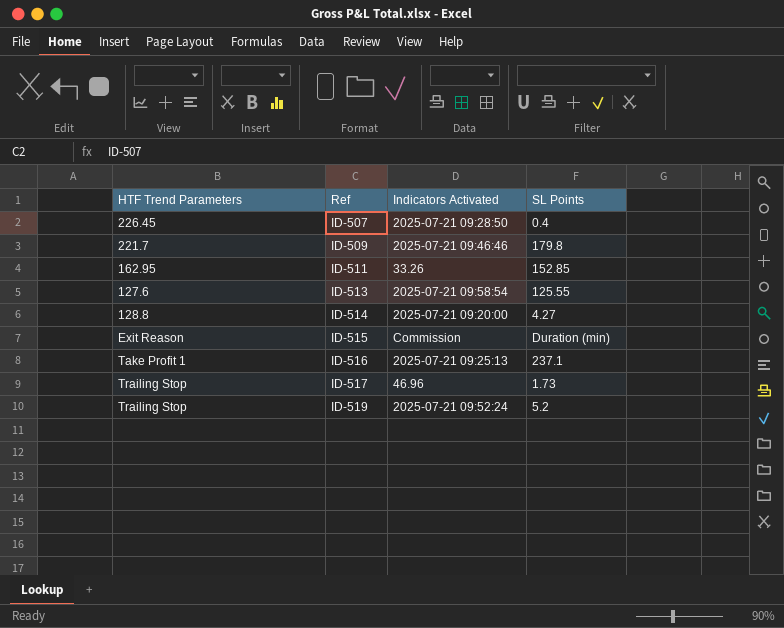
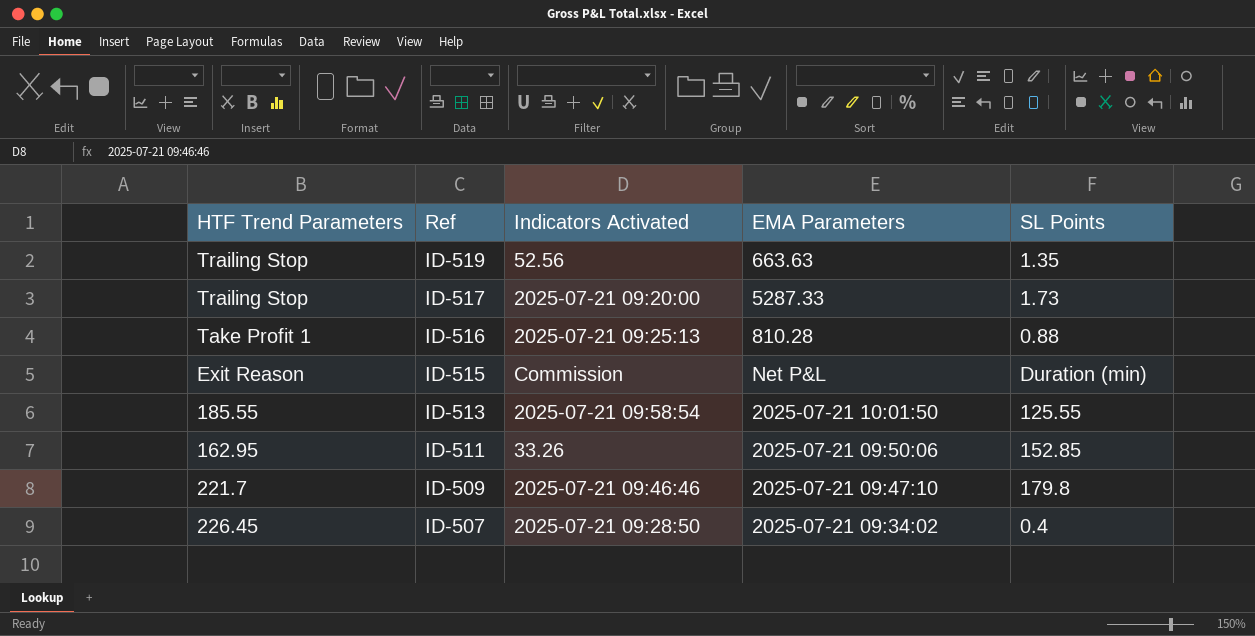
row order: Ref ascending -> Ref descending
column EMA Parameters | position: none -> 4
row ID-514: 128.8 | 2025-07-21 09:20:00 | 4.27 -> none
ID-519 | Indicators Activated: 2025-07-21 09:52:24 -> 52.56
ID-519 | SL Points: 5.2 -> 1.35
ID-517 | Indicators Activated: 46.96 -> 2025-07-21 09:20:00
ID-516 | SL Points: 237.1 -> 0.88
ID-513 | HTF Trend Parameters: 127.6 -> 185.55

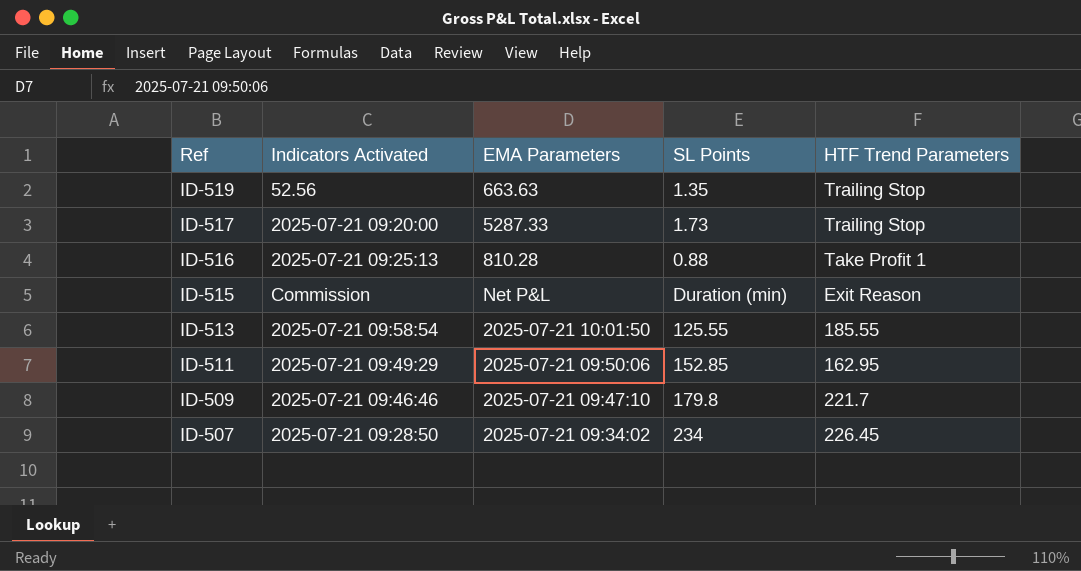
column HTF Trend Parameters | position: 1 -> 5
ID-511 | Indicators Activated: 33.26 -> 2025-07-21 09:49:29
ID-507 | SL Points: 0.4 -> 234

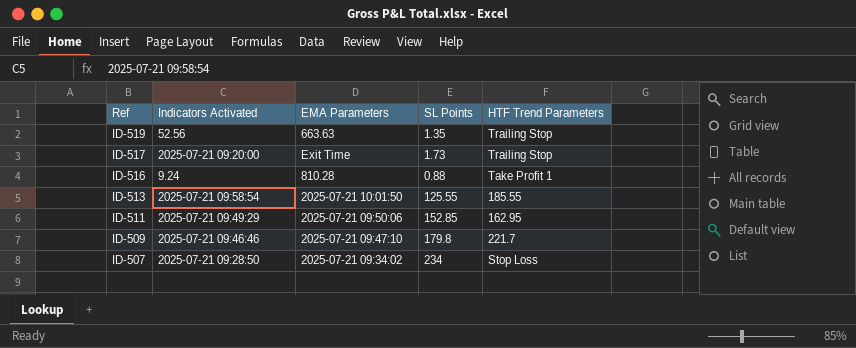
row ID-515: Commission | Net P&L | Duration (min) | Exit Reason -> none
ID-517 | EMA Parameters: 5287.33 -> Exit Time
ID-516 | Indicators Activated: 2025-07-21 09:25:13 -> 9.24
ID-507 | HTF Trend Parameters: 226.45 -> Stop Loss

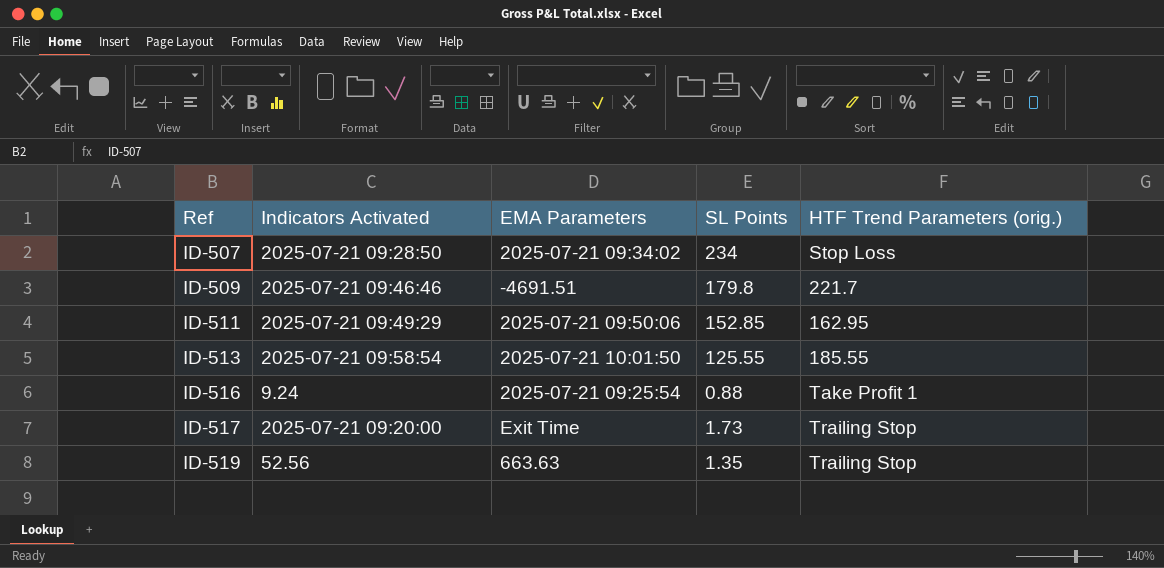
row order: Ref descending -> Ref ascending
column name: HTF Trend Parameters -> HTF Trend Parameters (orig.)
ID-509 | EMA Parameters: 2025-07-21 09:47:10 -> -4691.51
ID-516 | EMA Parameters: 810.28 -> 2025-07-21 09:25:54

